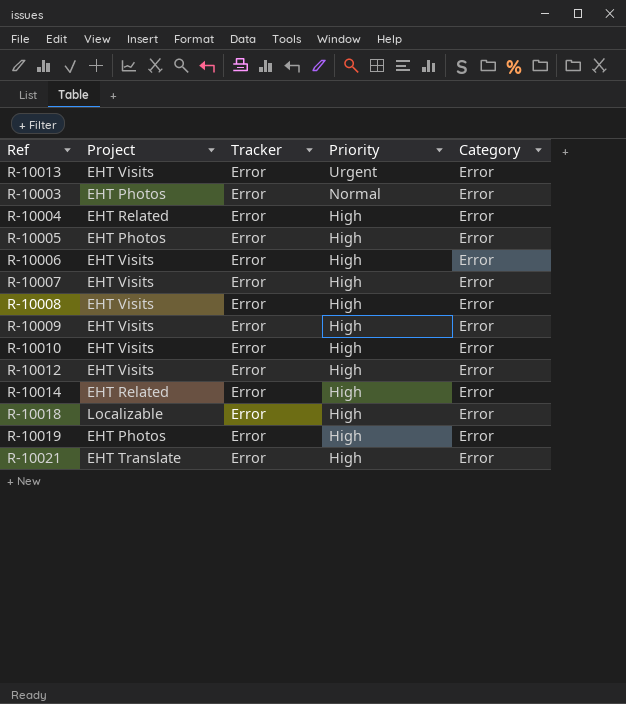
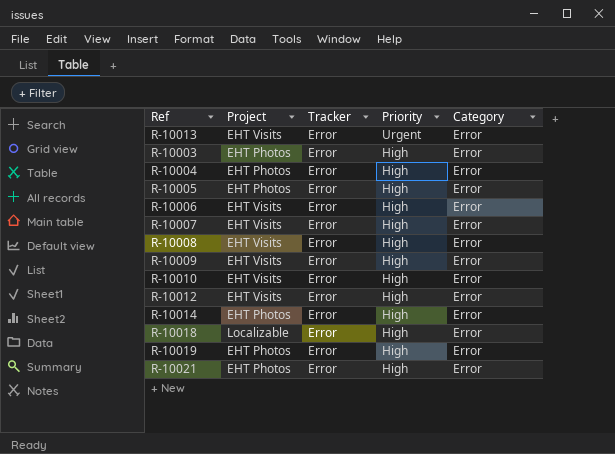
R-10003 | Priority: Normal -> High
R-10004 | Project: EHT Related -> EHT Photos
R-10014 | Project: EHT Related -> EHT Photos
R-10021 | Project: EHT Translate -> EHT Photos

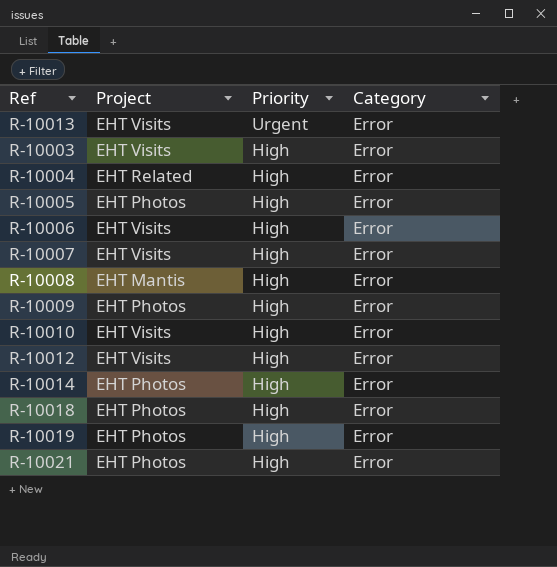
column Tracker | position: 3 -> none
R-10003 | Project: EHT Photos -> EHT Visits
R-10004 | Project: EHT Photos -> EHT Related
R-10008 | Project: EHT Visits -> EHT Mantis
R-10009 | Project: EHT Visits -> EHT Photos
R-10018 | Project: Localizable -> EHT Photos

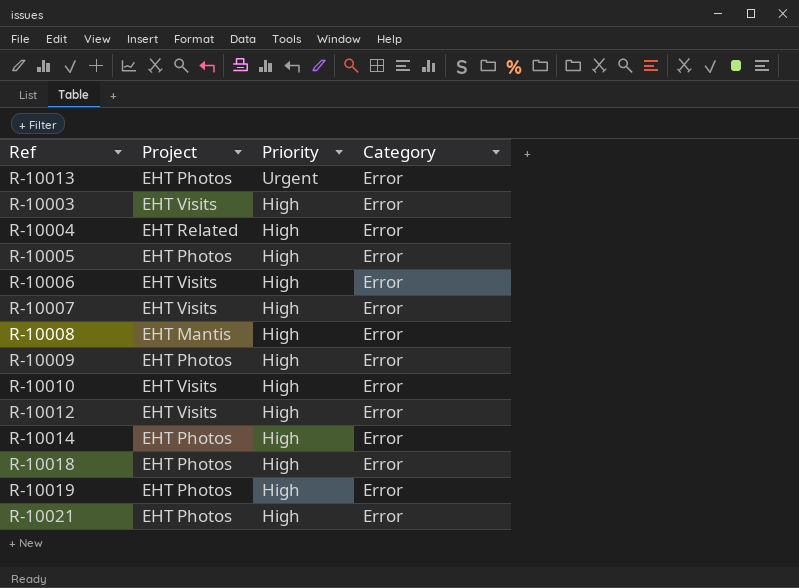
R-10013 | Project: EHT Visits -> EHT Photos

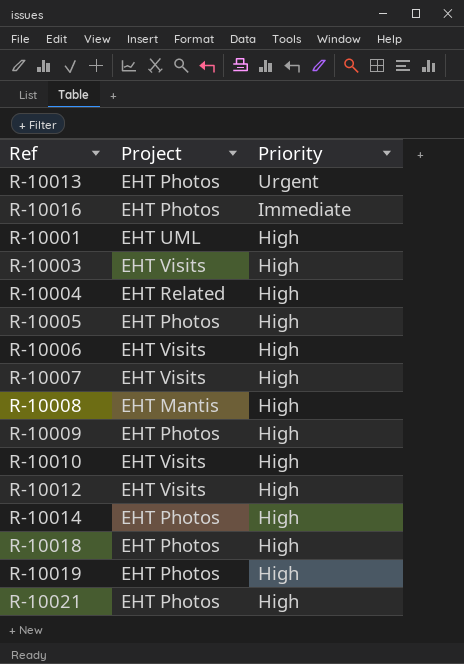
column Category | position: 4 -> none
row R-10016: none -> EHT Photos | Immediate
row R-10001: none -> EHT UML | High

